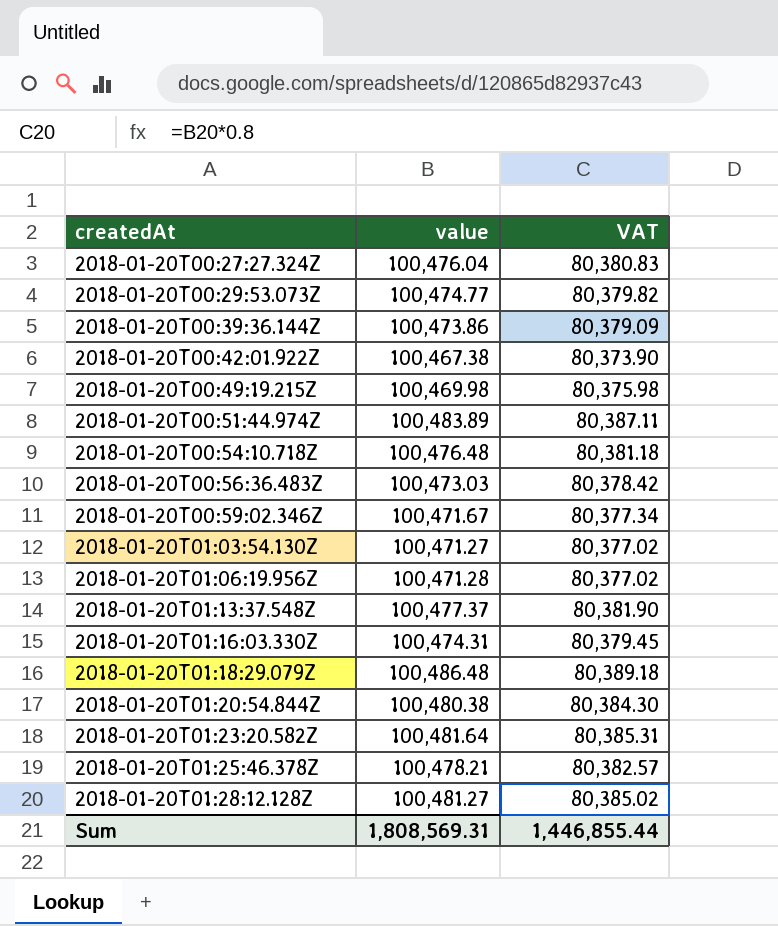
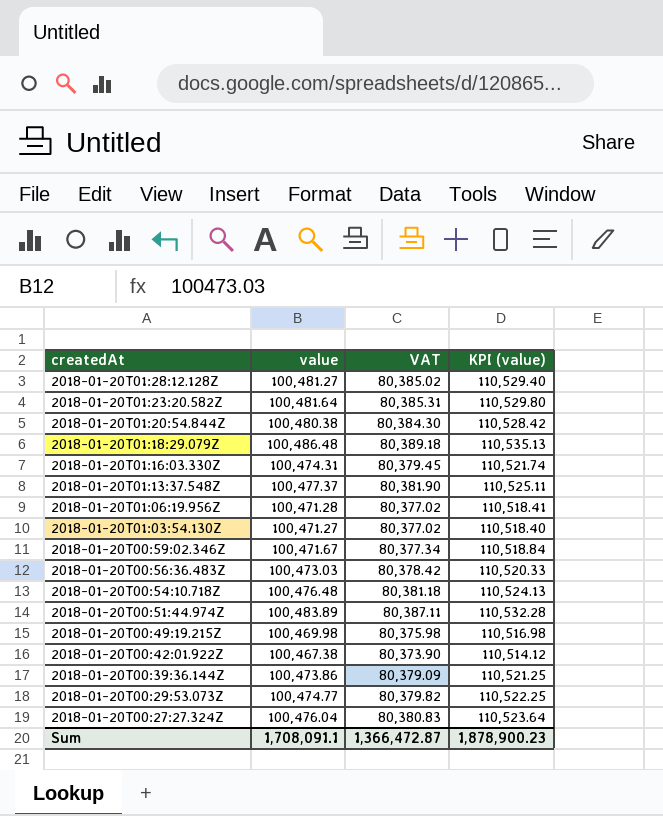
row order: createdAt ascending -> createdAt descending
column KPI (value) | formula: none -> [value] * 1.1
row 2018-01-20T01:25:46.378Z: 100,478.21 | 80,382.57 -> none
Sum | value: 1,808,569.31 -> 1,708,091.1
Sum | VAT: 1,446,855.44 -> 1,366,472.87

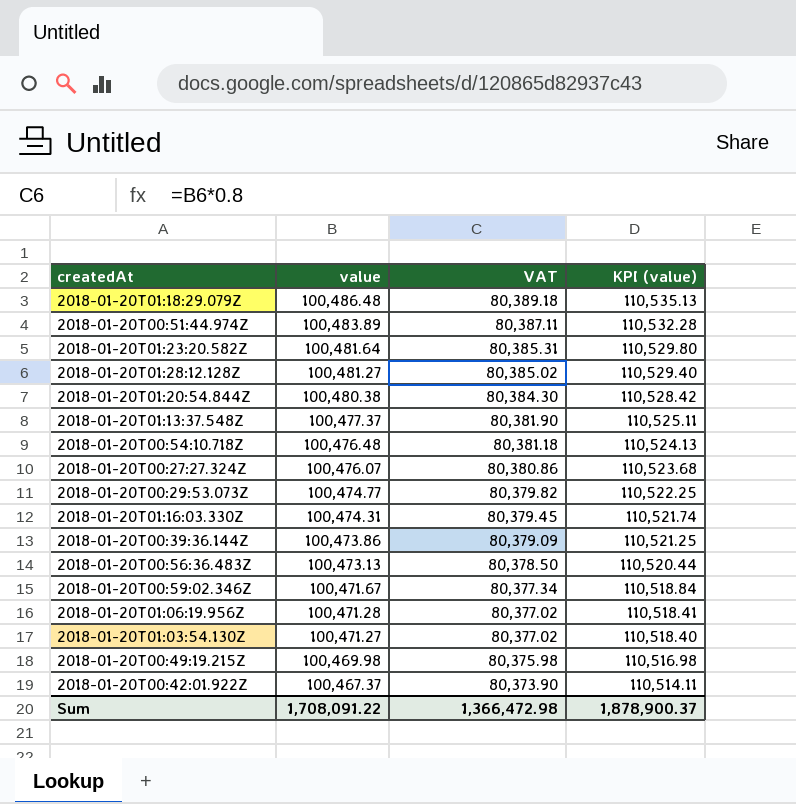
row order: createdAt descending -> value descending
2018-01-20T00:27:27.324Z | value: 100,476.04 -> 100,476.07
2018-01-20T00:27:27.324Z | VAT: 80,380.83 -> 80,380.86
2018-01-20T00:27:27.324Z | KPI (value): 110,523.64 -> 110,523.68
2018-01-20T00:56:36.483Z | value: 100,473.03 -> 100,473.13
2018-01-20T00:56:36.483Z | VAT: 80,378.42 -> 80,378.50
2018-01-20T00:56:36.483Z | KPI (value): 110,520.33 -> 110,520.44
2018-01-20T00:42:01.922Z | value: 100,467.38 -> 100,467.37
2018-01-20T00:42:01.922Z | KPI (value): 110,514.12 -> 110,514.11
Sum | value: 1,708,091.1 -> 1,708,091.22
Sum | VAT: 1,366,472.87 -> 1,366,472.98
Sum | KPI (value): 1,878,900.23 -> 1,878,900.37

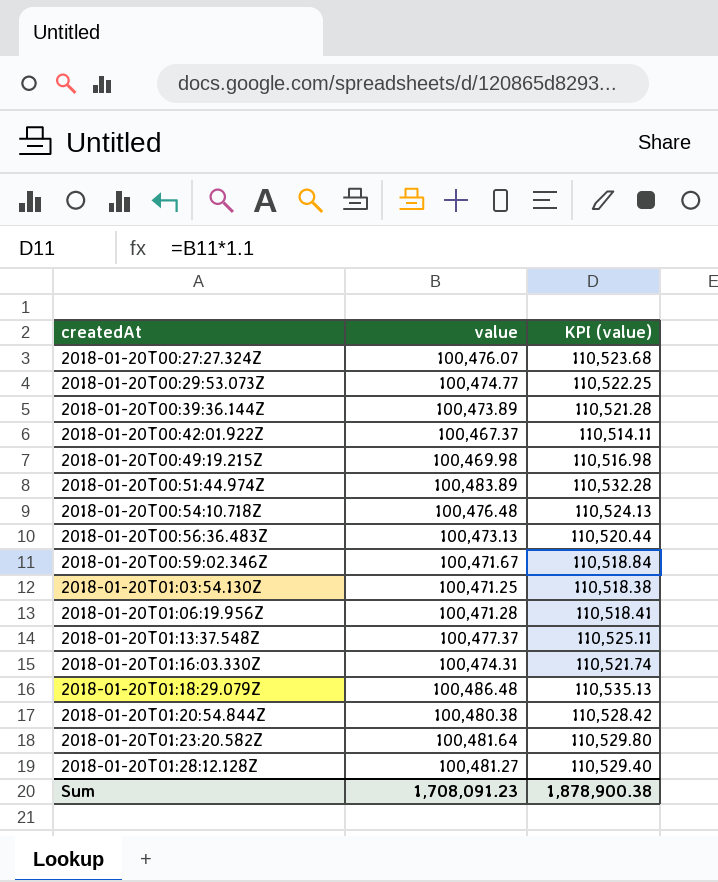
row order: value descending -> createdAt ascending
column VAT | formula: [value] * 0.8 -> none
2018-01-20T00:39:36.144Z | value: 100,473.86 -> 100,473.89
2018-01-20T00:39:36.144Z | KPI (value): 110,521.25 -> 110,521.28
2018-01-20T01:03:54.130Z | value: 100,471.27 -> 100,471.25
2018-01-20T01:03:54.130Z | KPI (value): 110,518.40 -> 110,518.38
Sum | value: 1,708,091.22 -> 1,708,091.23
Sum | KPI (value): 1,878,900.37 -> 1,878,900.38

